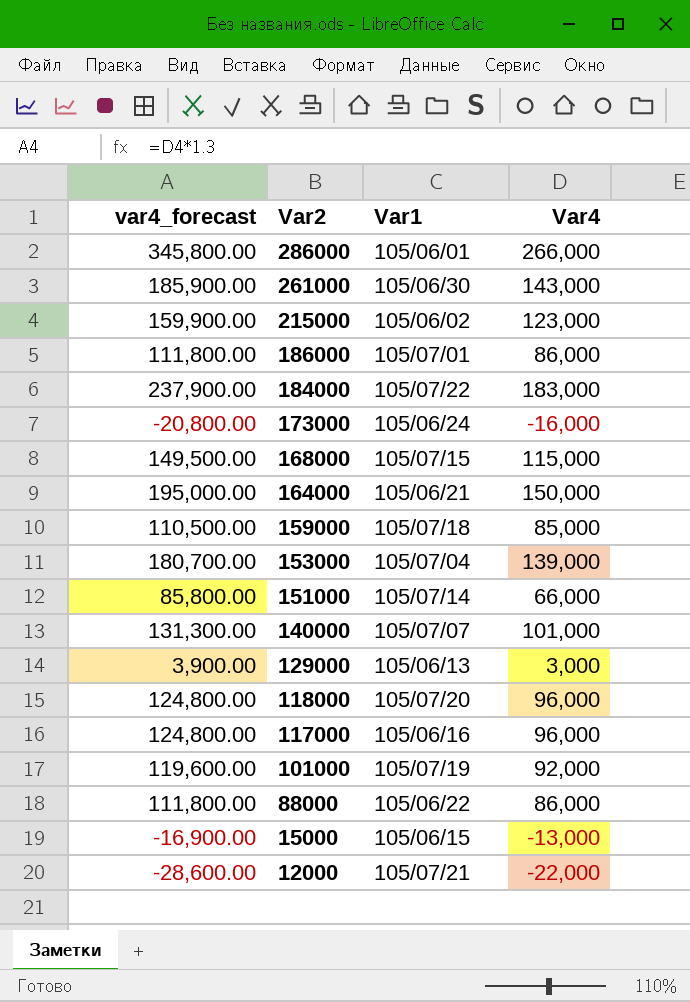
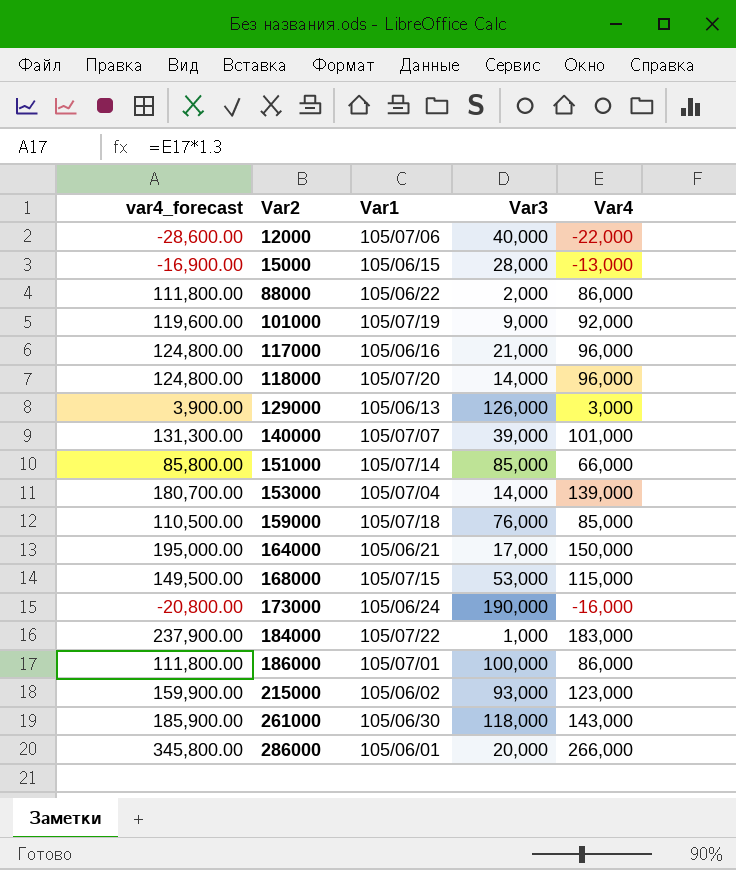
row order: Var2 descending -> Var2 ascending
column Var3 | position: none -> 4
12000 | Var1: 105/07/21 -> 105/07/06

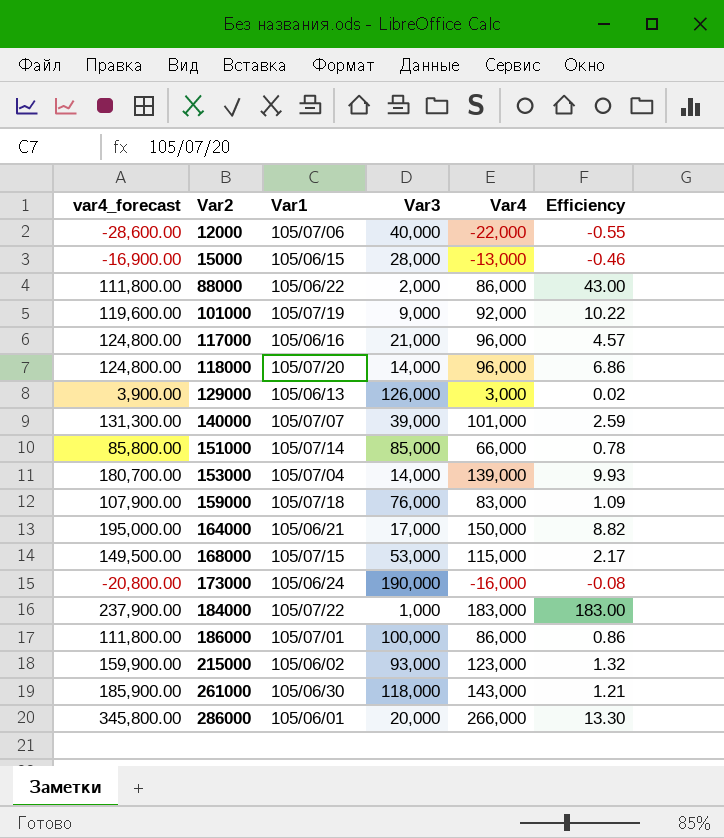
column Efficiency | formula: none -> [Var4] / [Var3]
159000 | var4_forecast: 110,500.00 -> 107,900.00
159000 | Var4: 85,000 -> 83,000

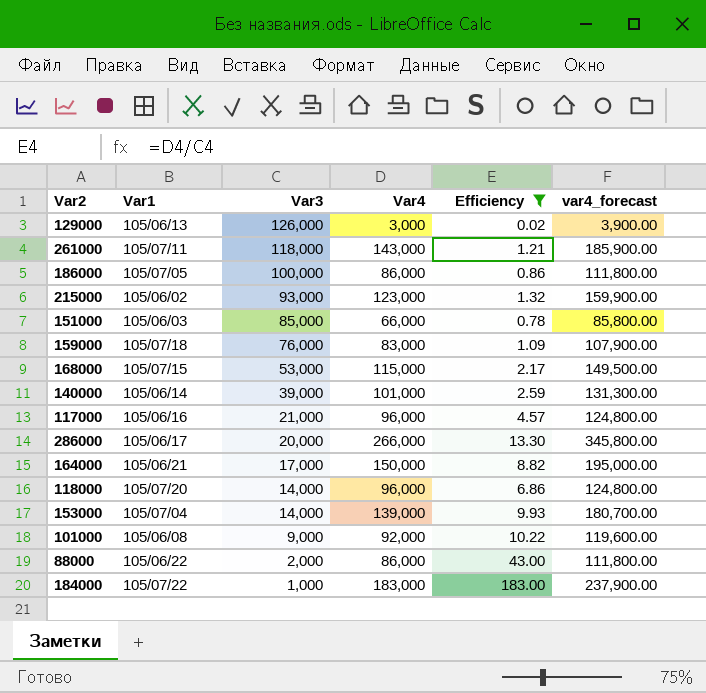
filter: none -> Efficiency >= 0.02
row order: Var2 ascending -> Var3 descending
column var4_forecast | position: 1 -> 6
261000 | Var1: 105/06/30 -> 105/07/11
186000 | Var1: 105/07/01 -> 105/07/05
151000 | Var1: 105/07/14 -> 105/06/03
140000 | Var1: 105/07/07 -> 105/06/14
286000 | Var1: 105/06/01 -> 105/06/17
101000 | Var1: 105/07/19 -> 105/06/08

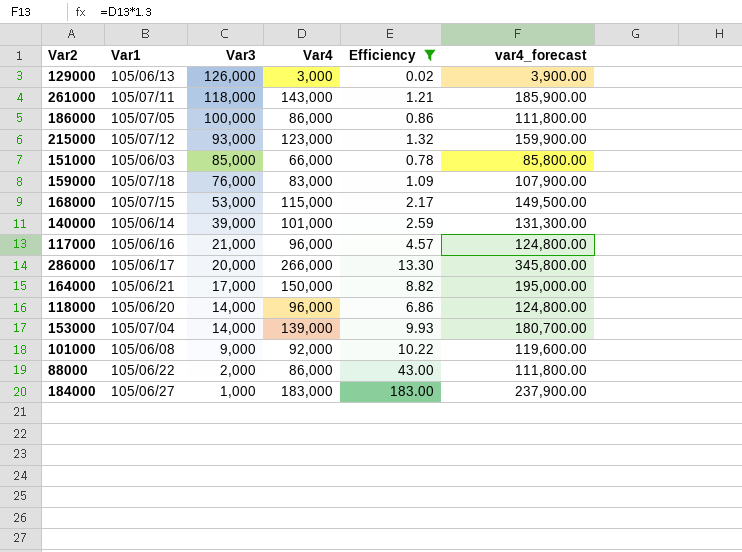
215000 | Var1: 105/06/02 -> 105/07/12
118000 | Var1: 105/07/20 -> 105/06/20
184000 | Var1: 105/07/22 -> 105/06/27

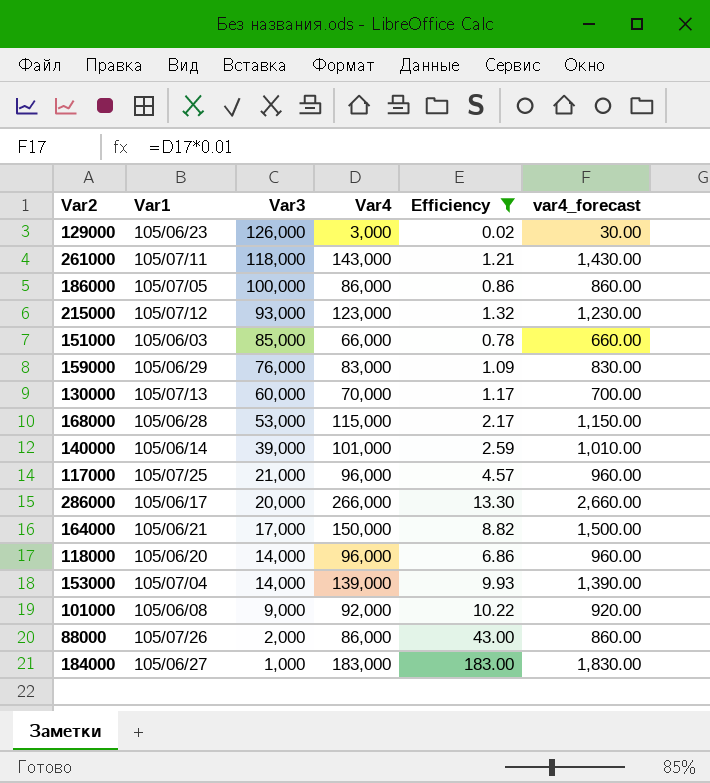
column var4_forecast | formula: [Var4] * 1.3 -> [Var4] * 0.01
129000 | Var1: 105/06/13 -> 105/06/23
159000 | Var1: 105/07/18 -> 105/06/29
row 130000: none -> 105/07/13 | 60,000 | 70,000 | 1.17 | 700.00
168000 | Var1: 105/07/15 -> 105/06/28
117000 | Var1: 105/06/16 -> 105/07/25
88000 | Var1: 105/06/22 -> 105/07/26

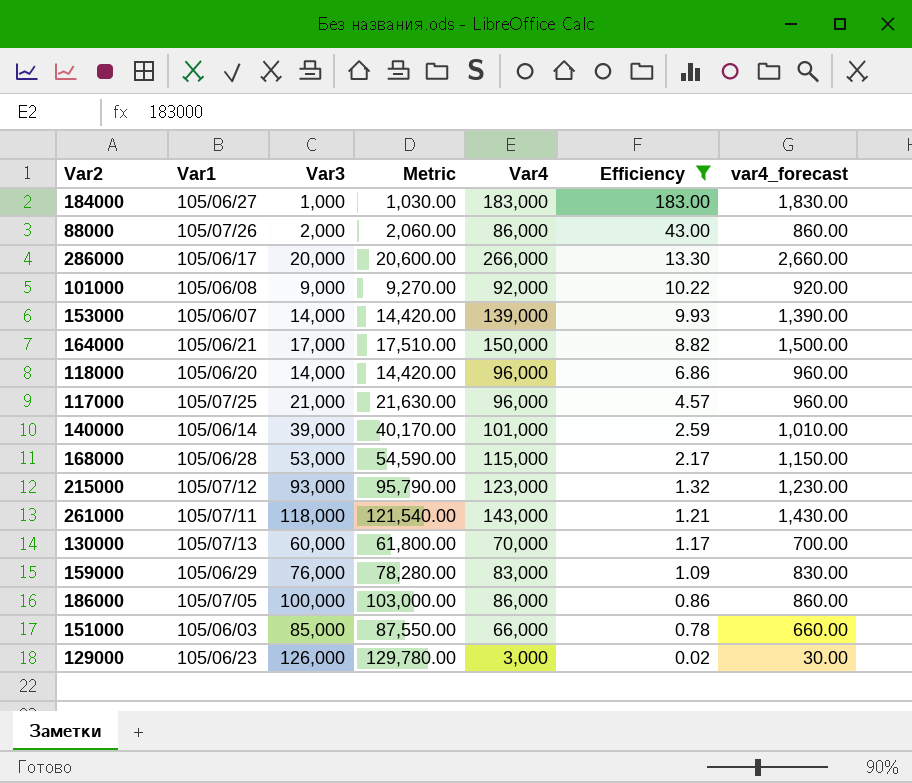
row order: Var3 descending -> Efficiency descending
column Metric | formula: none -> [Var3] * 1.03
153000 | Var1: 105/07/04 -> 105/06/07

